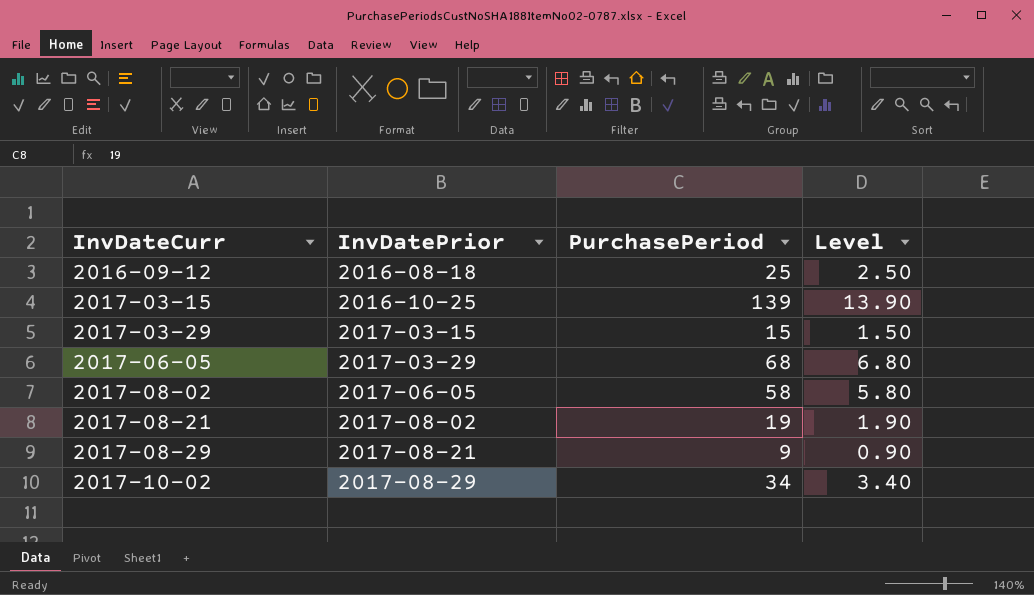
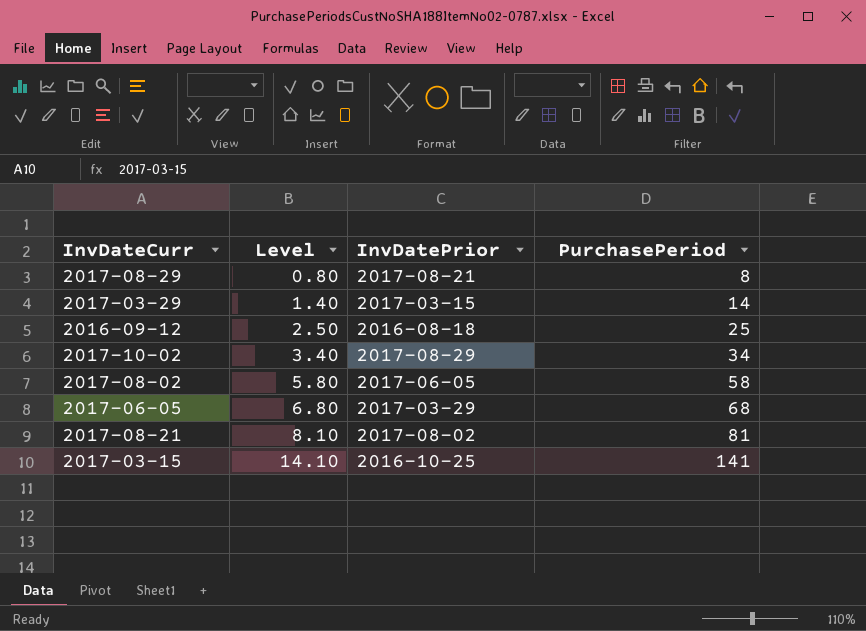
row order: InvDateCurr ascending -> Level ascending
column Level | position: 4 -> 2
2017-08-29 | Level: 0.90 -> 0.80
2017-08-29 | PurchasePeriod: 9 -> 8
2017-03-29 | Level: 1.50 -> 1.40
2017-03-29 | PurchasePeriod: 15 -> 14
2017-08-21 | Level: 1.90 -> 8.10
2017-08-21 | PurchasePeriod: 19 -> 81
2017-03-15 | Level: 13.90 -> 14.10
2017-03-15 | PurchasePeriod: 139 -> 141

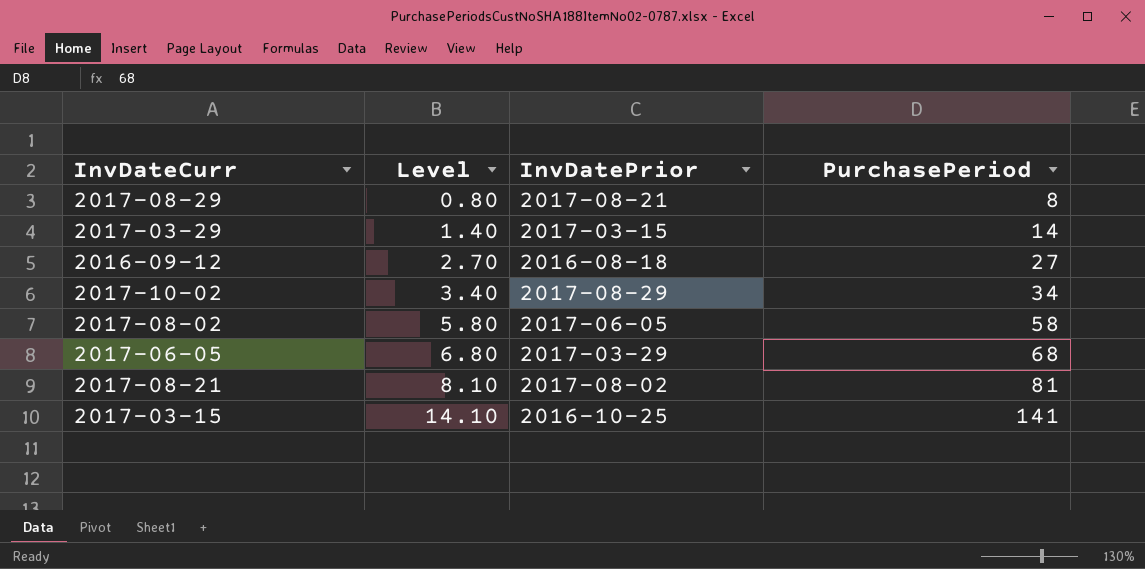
2016-09-12 | Level: 2.50 -> 2.70
2016-09-12 | PurchasePeriod: 25 -> 27

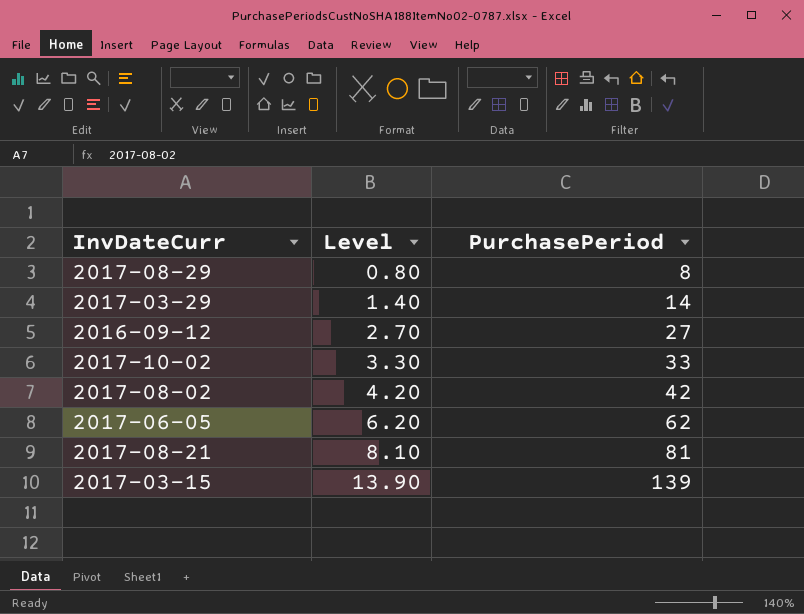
column InvDatePrior | position: 3 -> none
2017-10-02 | Level: 3.40 -> 3.30
2017-10-02 | PurchasePeriod: 34 -> 33
2017-08-02 | Level: 5.80 -> 4.20
2017-08-02 | PurchasePeriod: 58 -> 42
2017-06-05 | Level: 6.80 -> 6.20
2017-06-05 | PurchasePeriod: 68 -> 62
2017-03-15 | Level: 14.10 -> 13.90
2017-03-15 | PurchasePeriod: 141 -> 139

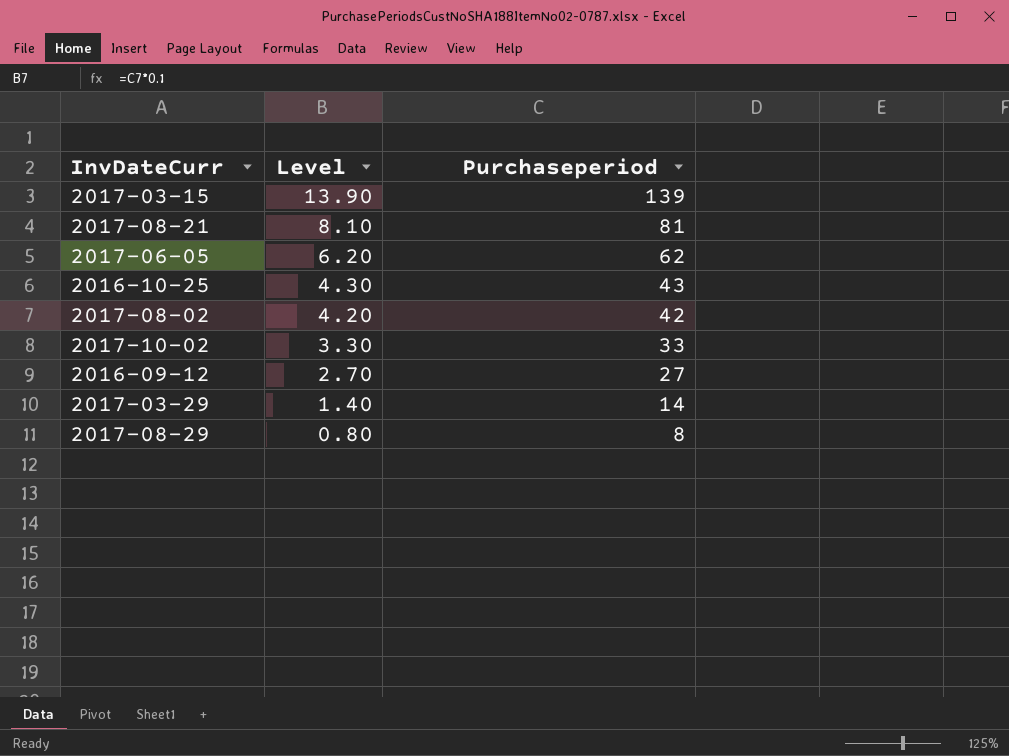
row order: Level ascending -> Level descending
column name: PurchasePeriod -> Purchaseperiod
row 2016-10-25: none -> 4.30 | 43

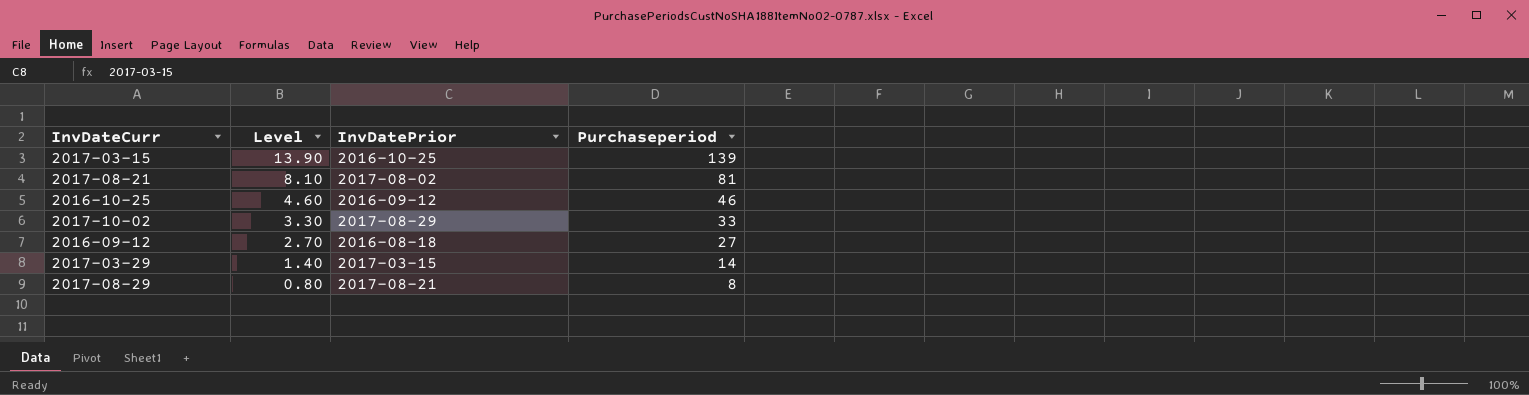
column InvDatePrior | position: none -> 3
row 2017-06-05: 6.20 | 62 -> none
row 2017-08-02: 4.20 | 42 -> none
2016-10-25 | Level: 4.30 -> 4.60
2016-10-25 | Purchaseperiod: 43 -> 46

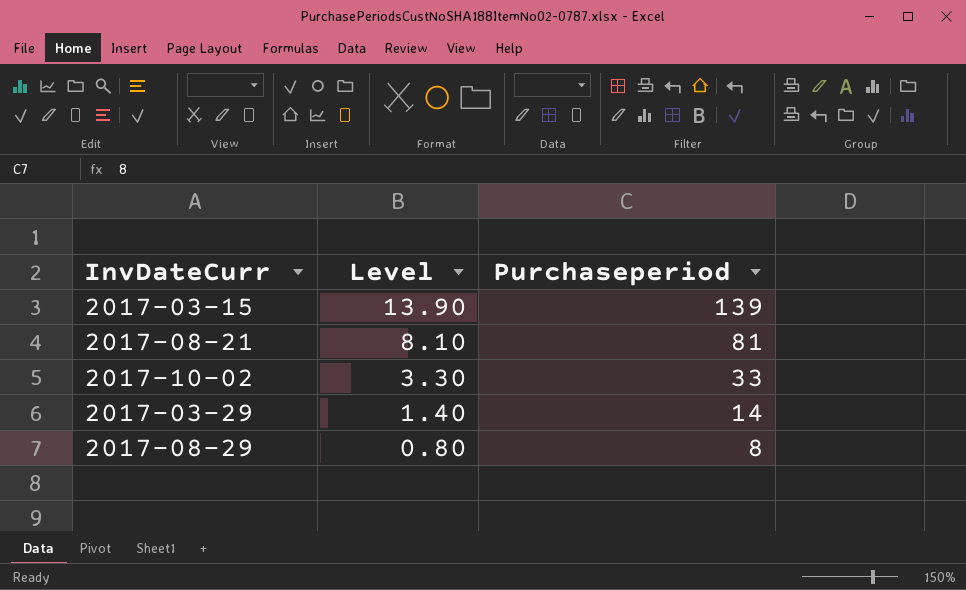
column InvDatePrior | position: 3 -> none
row 2016-10-25: 4.60 | 2016-09-12 | 46 -> none
row 2016-09-12: 2.70 | 2016-08-18 | 27 -> none

